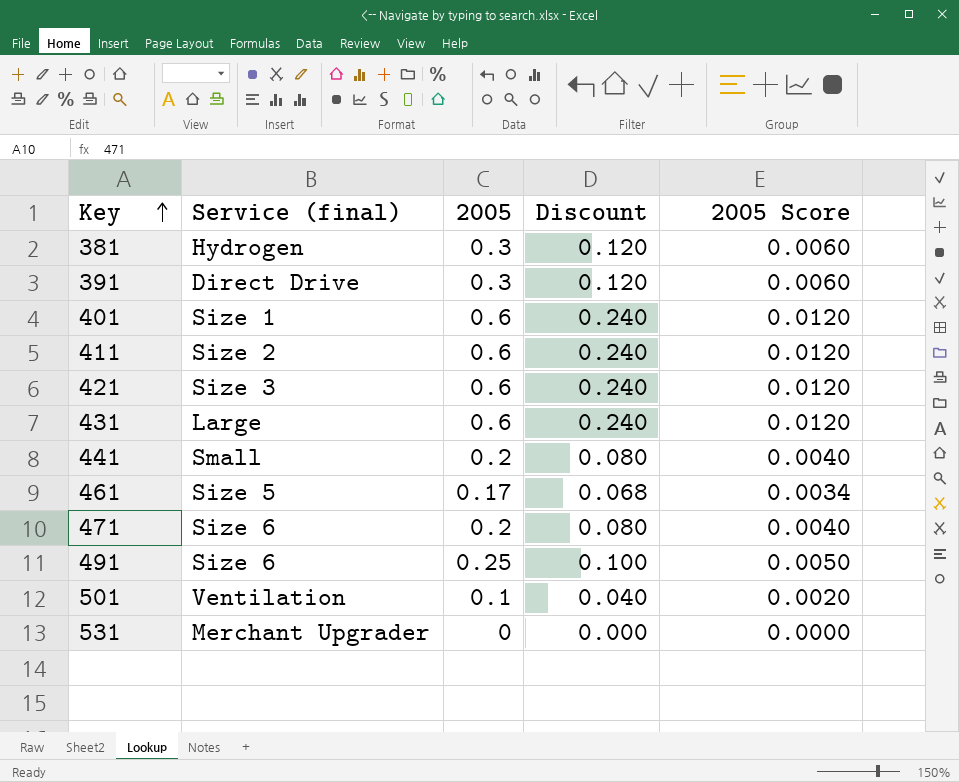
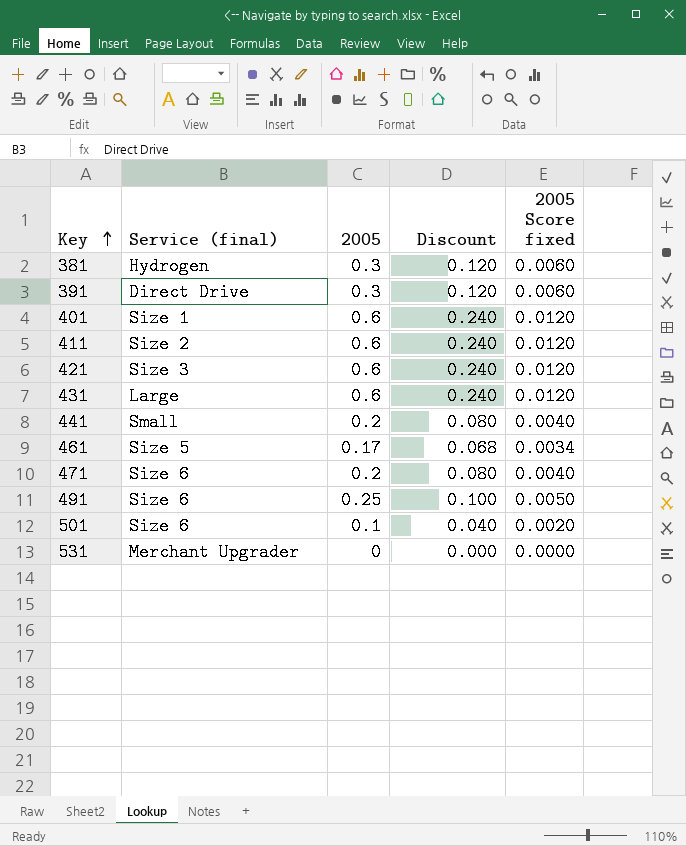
column name: 2005 Score -> 2005 Score fixed
501 | Service (final): Ventilation -> Size 6

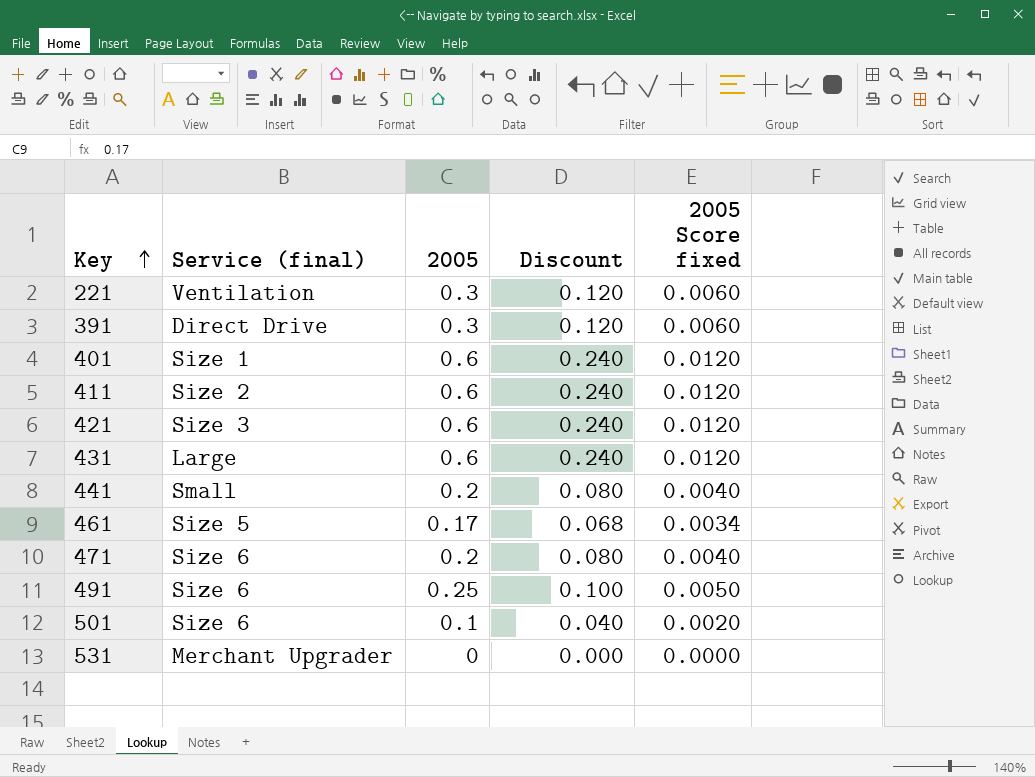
row 381: Hydrogen | 0.3 | 0.120 | 0.0060 -> none
row 221: none -> Ventilation | 0.3 | 0.120 | 0.0060

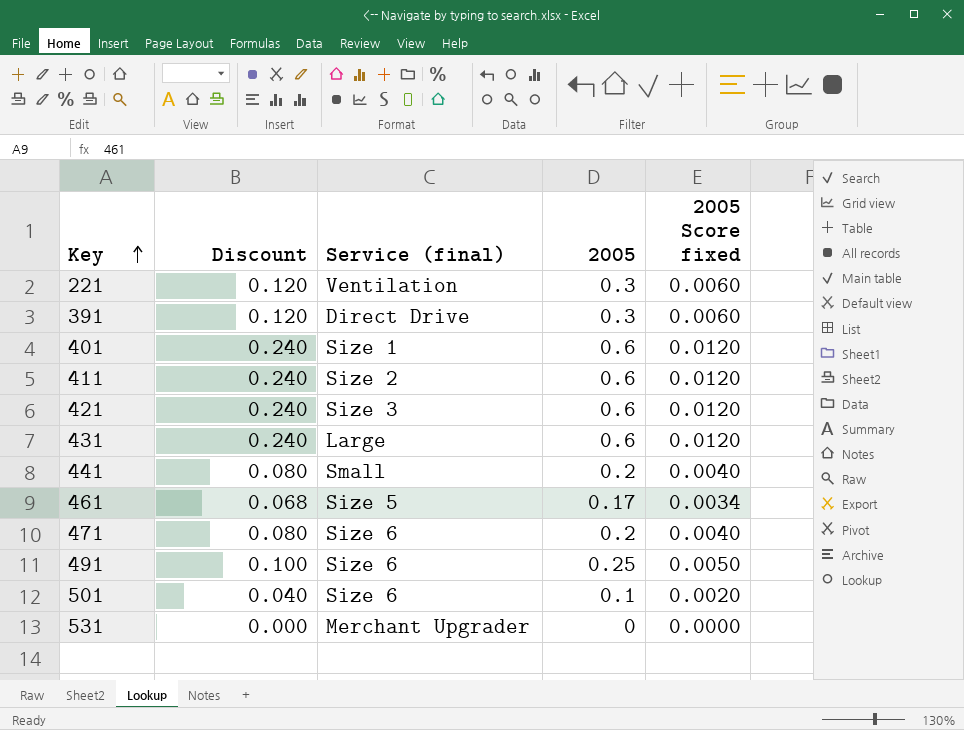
column Discount | position: 4 -> 2

